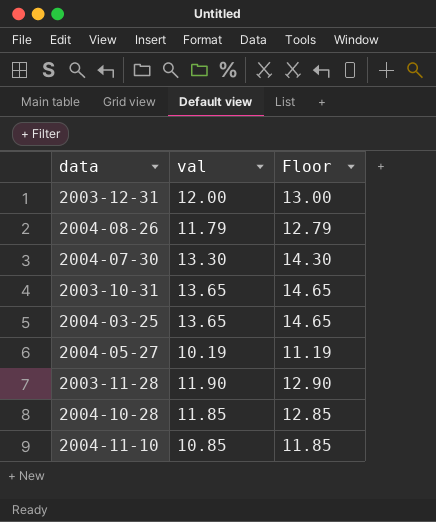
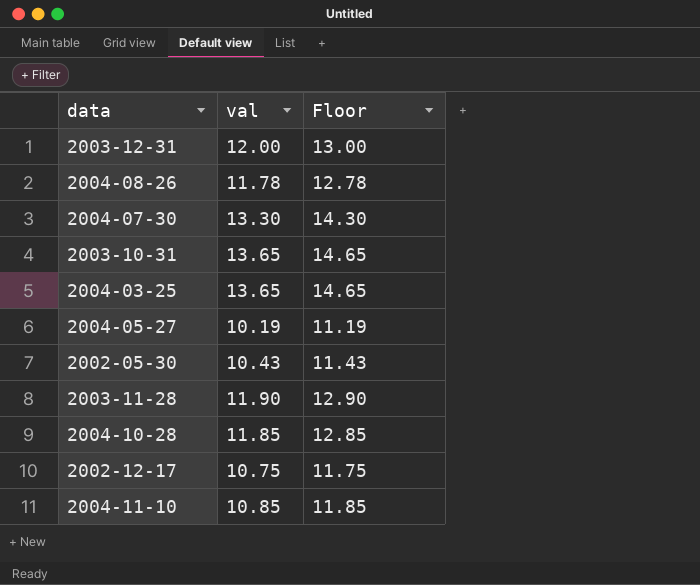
2004-08-26 | val: 11.79 -> 11.78
2004-08-26 | Floor: 12.79 -> 12.78
row 2002-05-30: none -> 10.43 | 11.43
row 2002-12-17: none -> 10.75 | 11.75

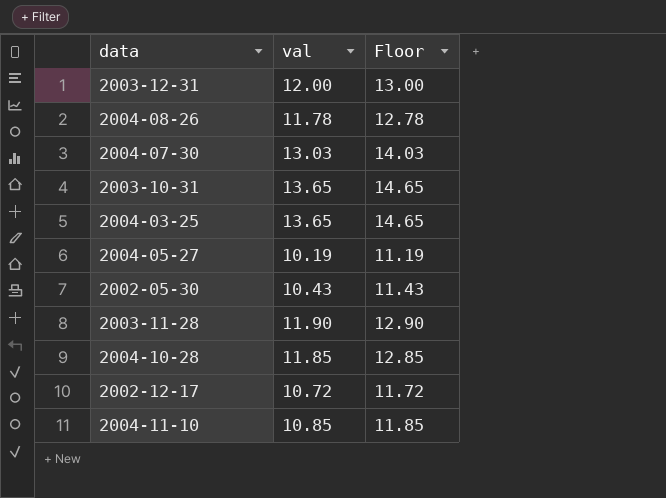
2004-07-30 | val: 13.30 -> 13.03
2004-07-30 | Floor: 14.30 -> 14.03
2002-12-17 | val: 10.75 -> 10.72
2002-12-17 | Floor: 11.75 -> 11.72

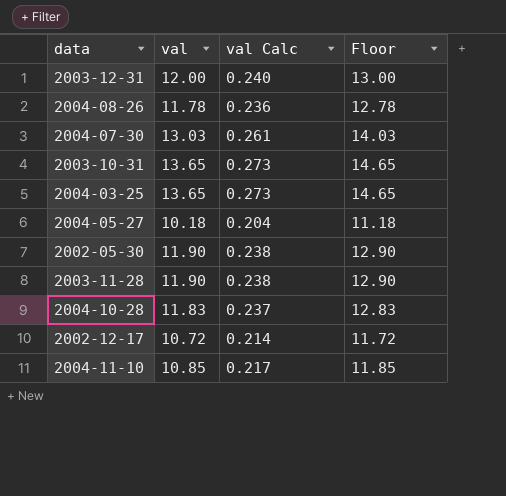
column val Calc | formula: none -> [val] * 0.02
2004-05-27 | val: 10.19 -> 10.18
2004-05-27 | Floor: 11.19 -> 11.18
2002-05-30 | val: 10.43 -> 11.90
2002-05-30 | Floor: 11.43 -> 12.90
2004-10-28 | val: 11.85 -> 11.83
2004-10-28 | Floor: 12.85 -> 12.83

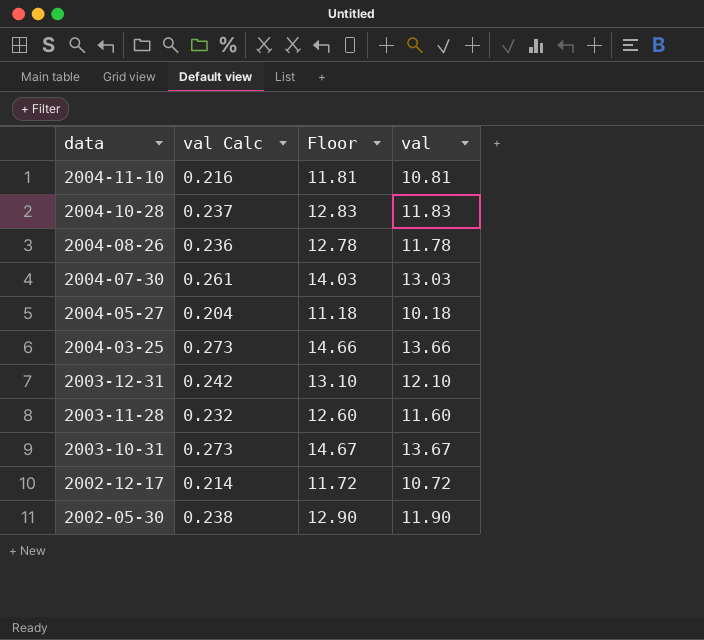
row order: none -> data descending
column val | position: 2 -> 4
2004-11-10 | val Calc: 0.217 -> 0.216
2004-11-10 | Floor: 11.85 -> 11.81
2004-11-10 | val: 10.85 -> 10.81
2004-03-25 | Floor: 14.65 -> 14.66
2004-03-25 | val: 13.65 -> 13.66
2003-12-31 | val Calc: 0.240 -> 0.242
2003-12-31 | Floor: 13.00 -> 13.10
2003-12-31 | val: 12.00 -> 12.10
2003-11-28 | val Calc: 0.238 -> 0.232
2003-11-28 | Floor: 12.90 -> 12.60
2003-11-28 | val: 11.90 -> 11.60
2003-10-31 | Floor: 14.65 -> 14.67
2003-10-31 | val: 13.65 -> 13.67

